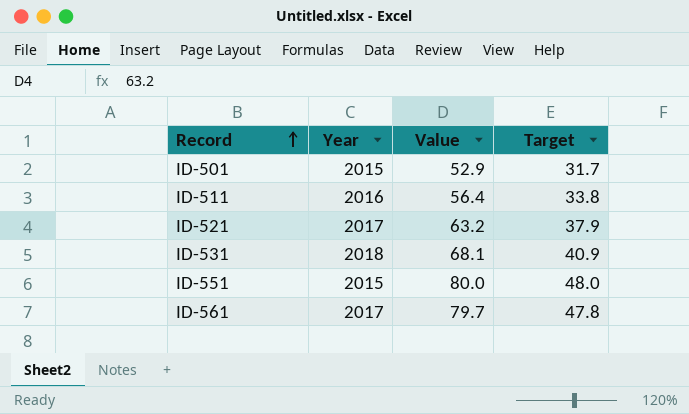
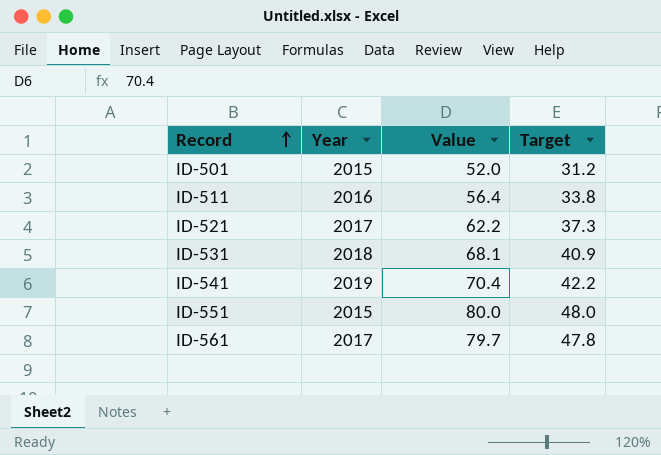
ID-501 | Value: 52.9 -> 52.0
ID-501 | Target: 31.7 -> 31.2
ID-521 | Value: 63.2 -> 62.2
ID-521 | Target: 37.9 -> 37.3
row ID-541: none -> 2019 | 70.4 | 42.2

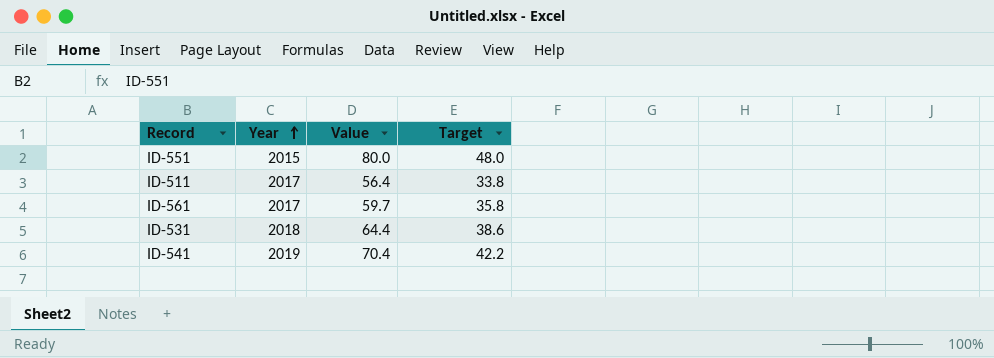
row order: Record ascending -> Year ascending
row ID-501: 2015 | 52.0 | 31.2 -> none
row ID-521: 2017 | 62.2 | 37.3 -> none
ID-511 | Year: 2016 -> 2017
ID-561 | Value: 79.7 -> 59.7
ID-561 | Target: 47.8 -> 35.8
ID-531 | Value: 68.1 -> 64.4
ID-531 | Target: 40.9 -> 38.6

